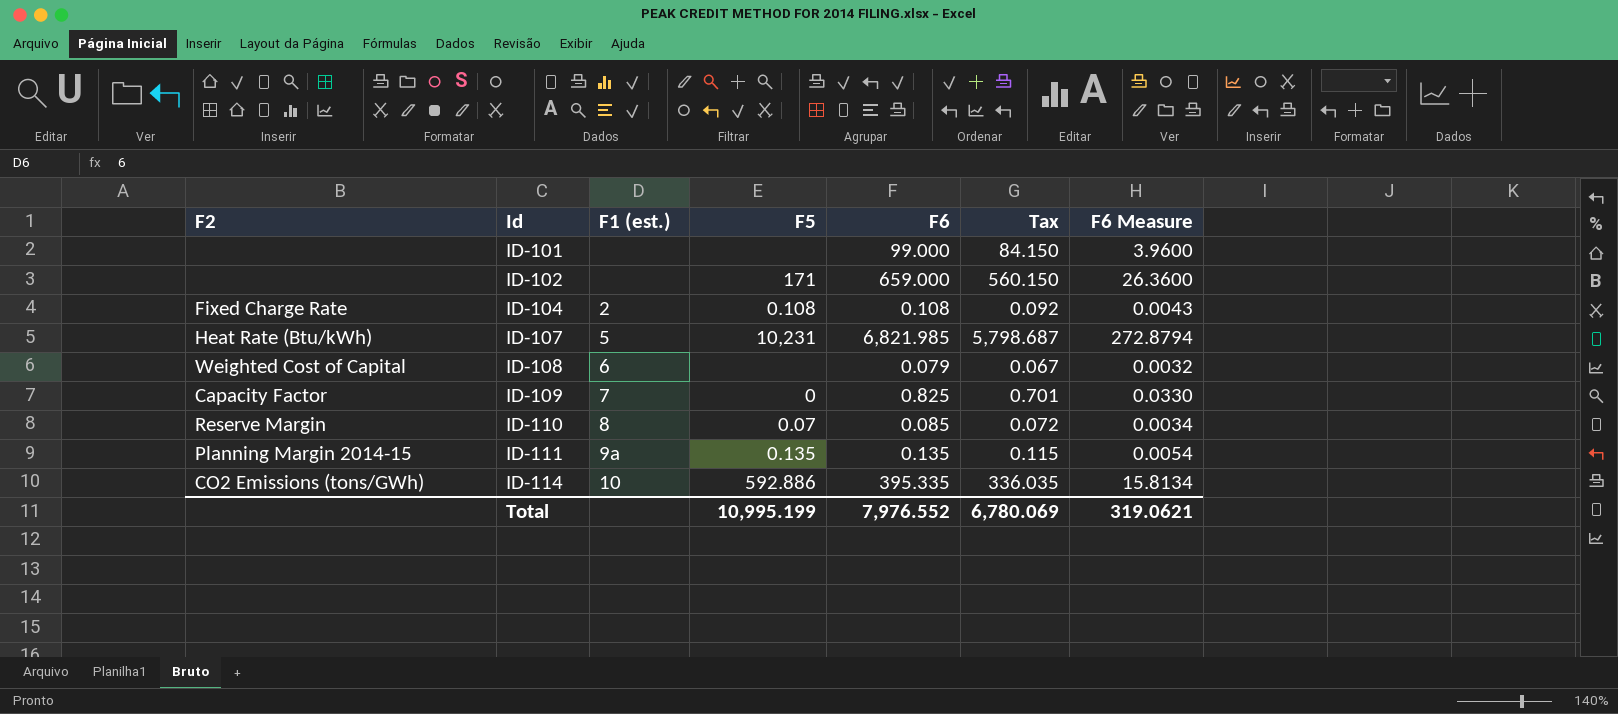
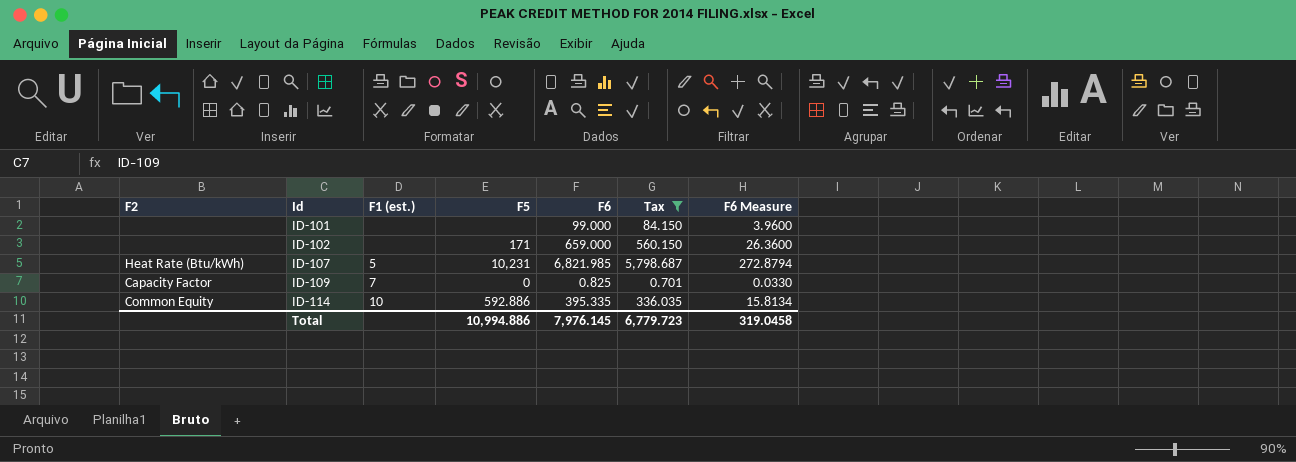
filter: none -> Tax >= 0.701
ID-114 | F2: CO2 Emissions (tons/GWh) -> Common Equity
Total | F5: 10,995.199 -> 10,994.886
Total | F6: 7,976.552 -> 7,976.145
Total | Tax: 6,780.069 -> 6,779.723
Total | F6 Measure: 319.0621 -> 319.0458

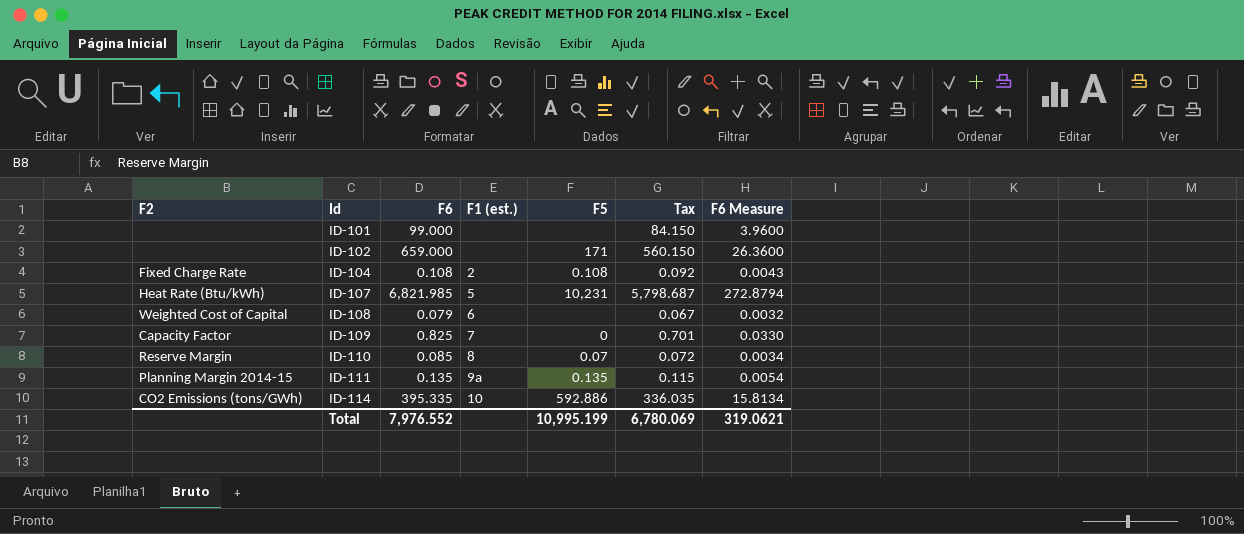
filter: Tax >= 0.701 -> none
column F6 | position: 5 -> 3
ID-114 | F2: Common Equity -> CO2 Emissions (tons/GWh)
Total | F6: 7,976.145 -> 7,976.552
Total | F5: 10,994.886 -> 10,995.199
Total | Tax: 6,779.723 -> 6,780.069
Total | F6 Measure: 319.0458 -> 319.0621

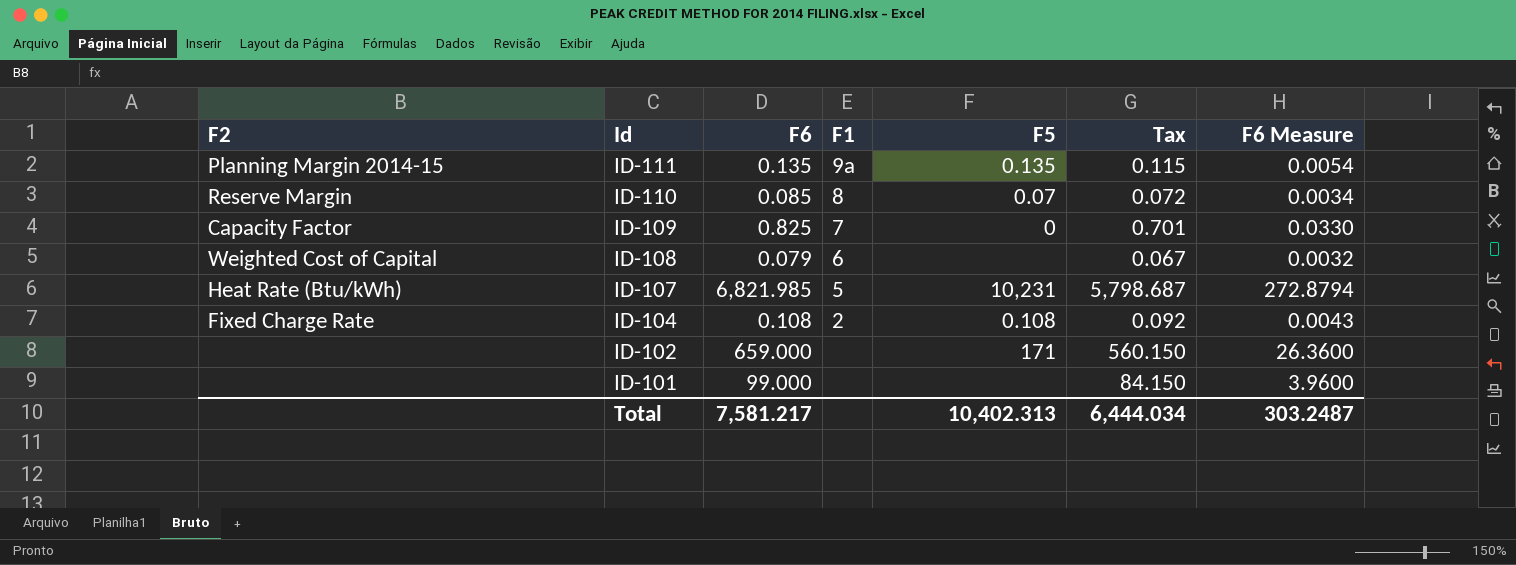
row order: Id ascending -> Id descending
column name: F1 (est.) -> F1
row ID-114: CO2 Emissions (tons/GWh) | 395.335 | 10 | 592.886 | 336.035 | 15.8134 -> none
Total | F6: 7,976.552 -> 7,581.217
Total | F5: 10,995.199 -> 10,402.313
Total | Tax: 6,780.069 -> 6,444.034
Total | F6 Measure: 319.0621 -> 303.2487

